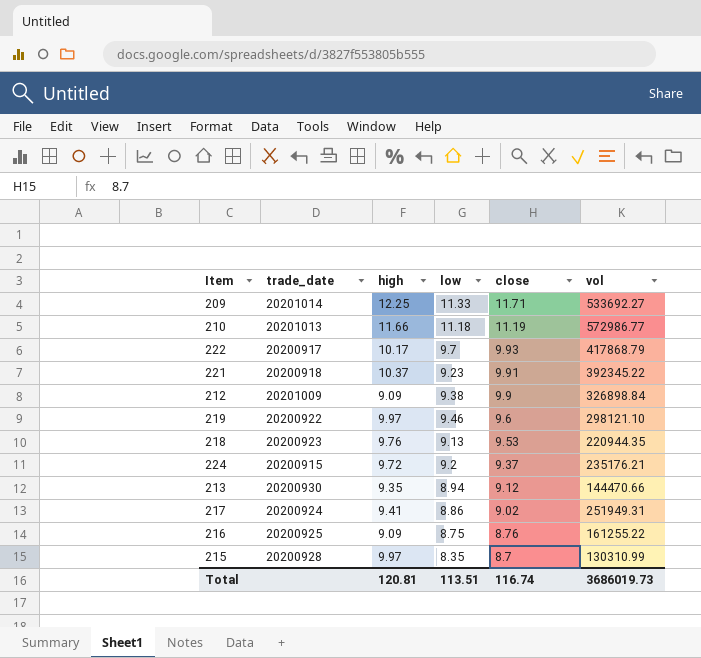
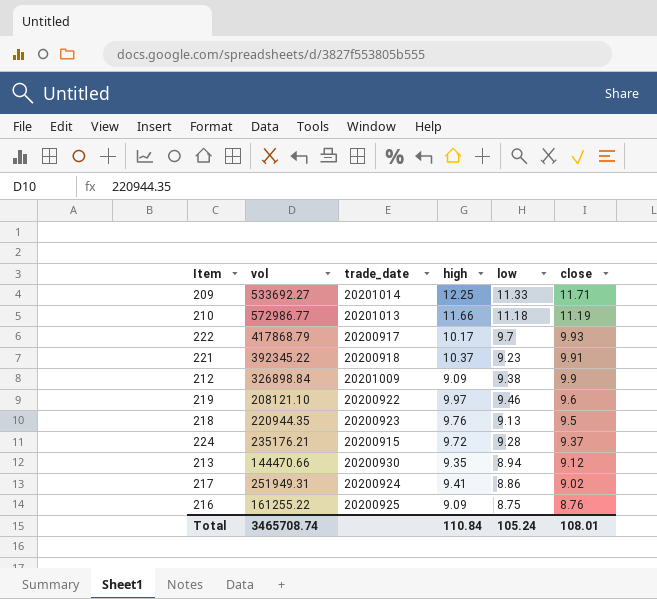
column vol | position: 6 -> 2
row 215: 20200928 | 9.97 | 8.35 | 8.7 | 130310.99 -> none
219 | vol: 298121.10 -> 208121.10
218 | close: 9.53 -> 9.5
224 | low: 9.2 -> 9.28
Total | vol: 3686019.73 -> 3465708.74
Total | high: 120.81 -> 110.84
Total | low: 113.51 -> 105.24
Total | close: 116.74 -> 108.01

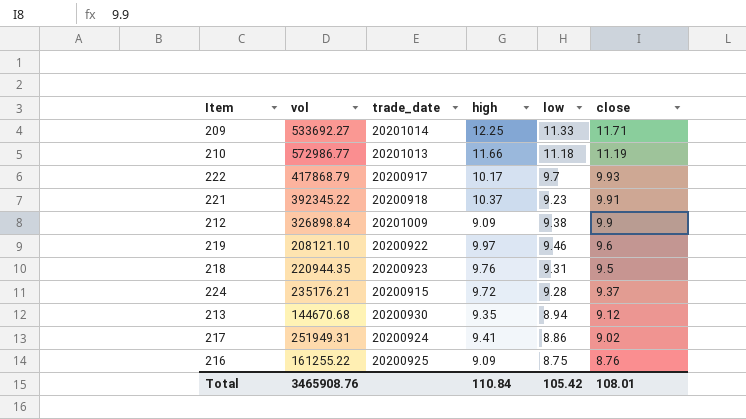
218 | low: 9.13 -> 9.31
213 | vol: 144470.66 -> 144670.68
Total | vol: 3465708.74 -> 3465908.76
Total | low: 105.24 -> 105.42

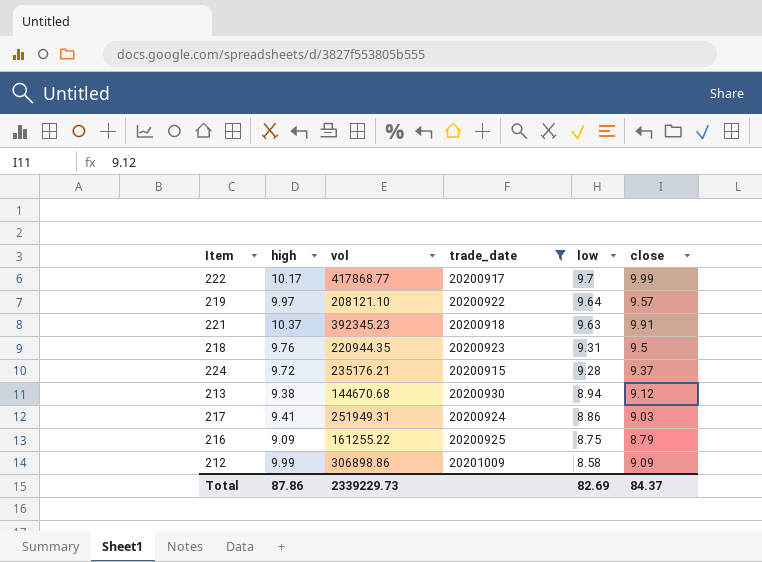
filter: none -> trade_date <= 20201009
row order: close descending -> low descending
column high | position: 4 -> 2
222 | vol: 417868.79 -> 417868.77
222 | close: 9.93 -> 9.99
219 | low: 9.46 -> 9.64
219 | close: 9.6 -> 9.57
221 | vol: 392345.22 -> 392345.23
221 | low: 9.23 -> 9.63
213 | high: 9.35 -> 9.38
217 | close: 9.02 -> 9.03
216 | close: 8.76 -> 8.79
212 | high: 9.09 -> 9.99
212 | vol: 326898.84 -> 306898.86
212 | low: 9.38 -> 8.58
212 | close: 9.9 -> 9.09
Total | high: 110.84 -> 87.86
Total | vol: 3465908.76 -> 2339229.73
Total | low: 105.42 -> 82.69
Total | close: 108.01 -> 84.37

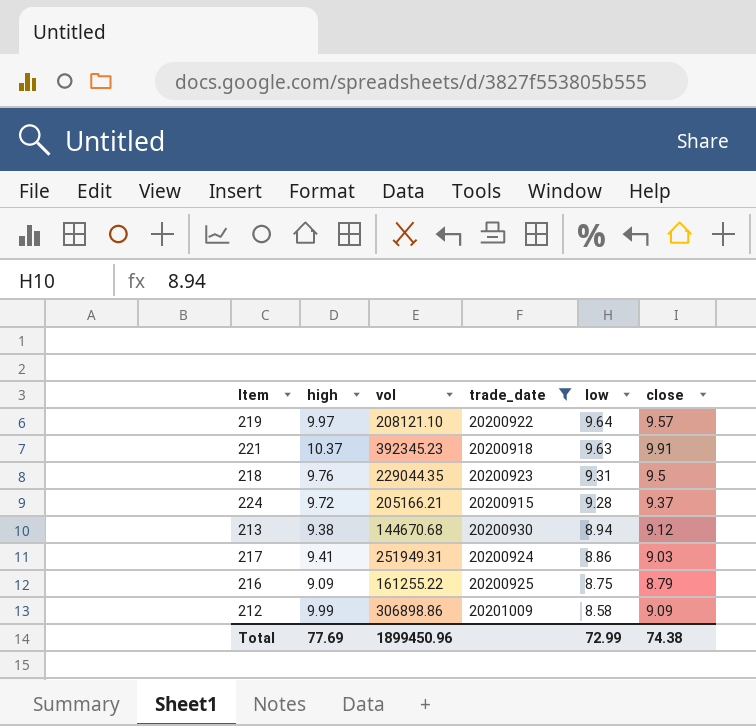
row 222: 10.17 | 417868.77 | 20200917 | 9.7 | 9.99 -> none
218 | vol: 220944.35 -> 229044.35
224 | vol: 235176.21 -> 205166.21
Total | high: 87.86 -> 77.69
Total | vol: 2339229.73 -> 1899450.96
Total | low: 82.69 -> 72.99
Total | close: 84.37 -> 74.38

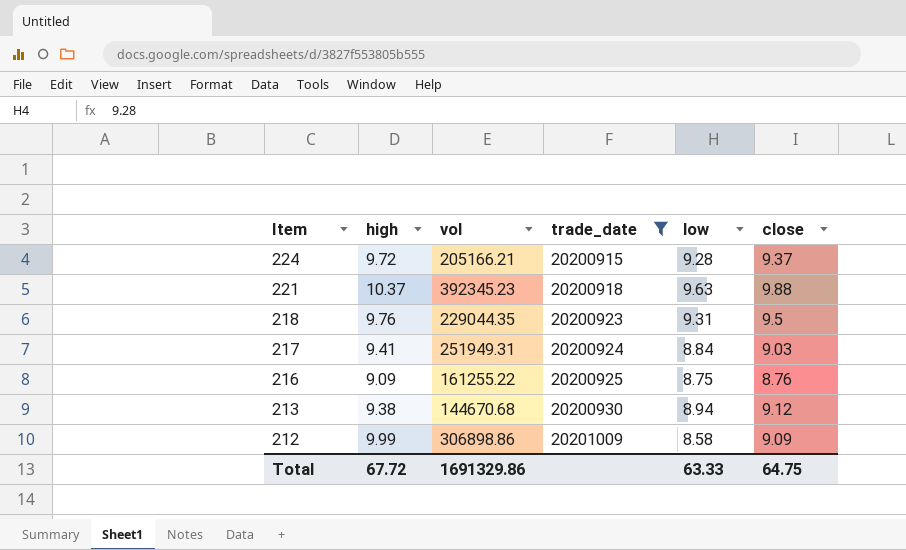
row order: low descending -> Item descending
row 219: 9.97 | 208121.10 | 20200922 | 9.64 | 9.57 -> none
221 | close: 9.91 -> 9.88
217 | low: 8.86 -> 8.84
216 | close: 8.79 -> 8.76
Total | high: 77.69 -> 67.72
Total | vol: 1899450.96 -> 1691329.86
Total | low: 72.99 -> 63.33
Total | close: 74.38 -> 64.75

